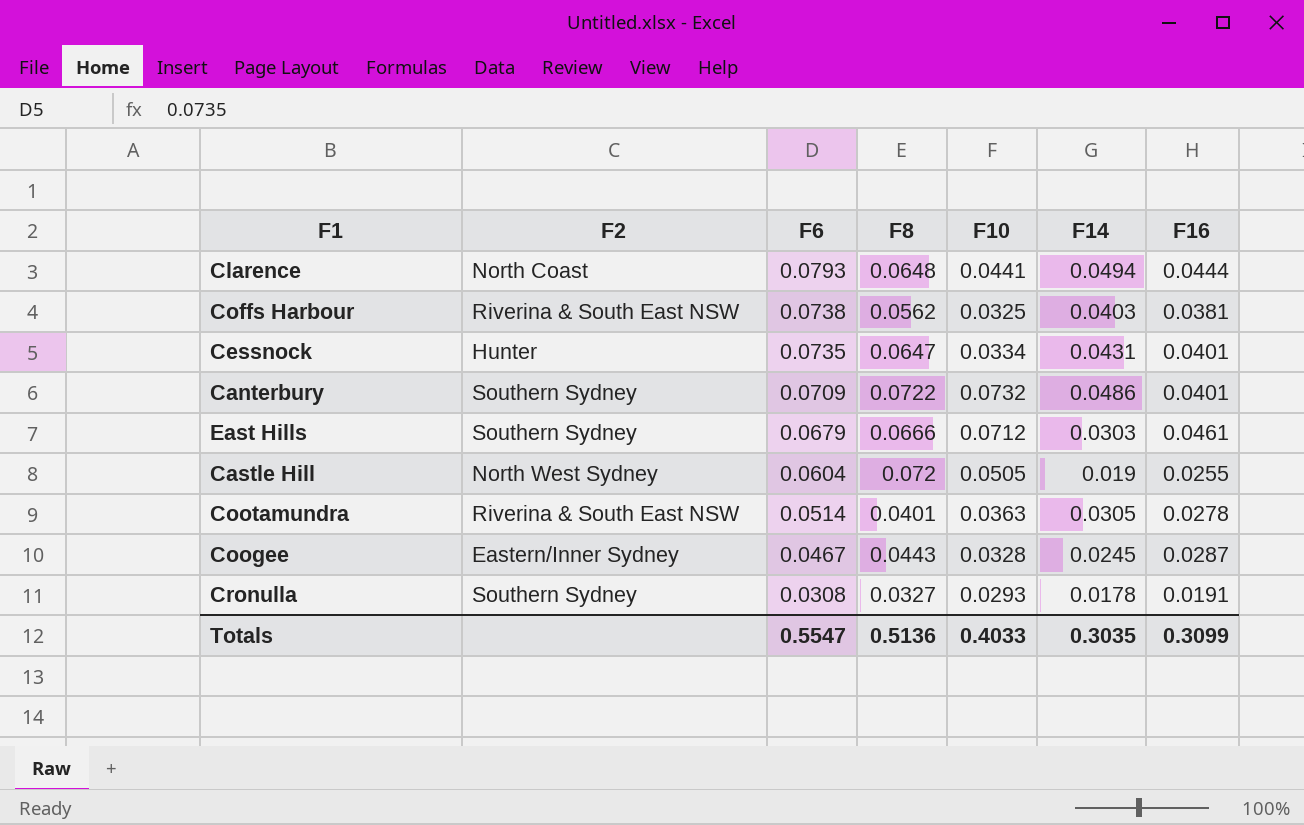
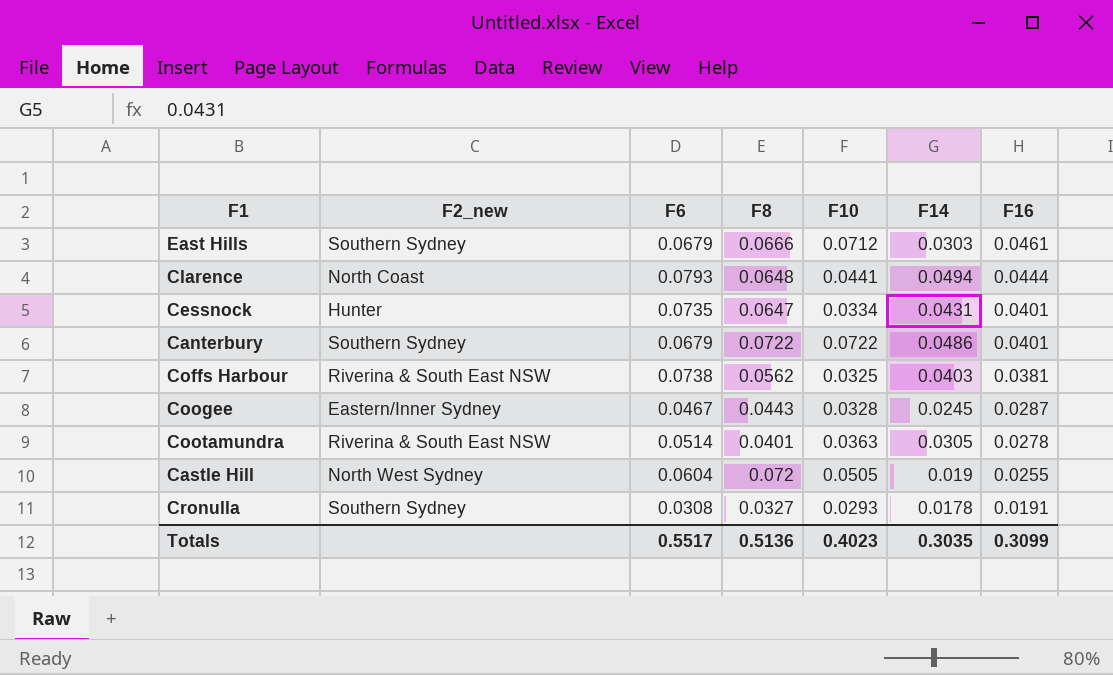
row order: F6 descending -> F16 descending
column name: F2 -> F2_new
Canterbury | F6: 0.0709 -> 0.0679
Canterbury | F10: 0.0732 -> 0.0722
Totals | F6: 0.5547 -> 0.5517
Totals | F10: 0.4033 -> 0.4023

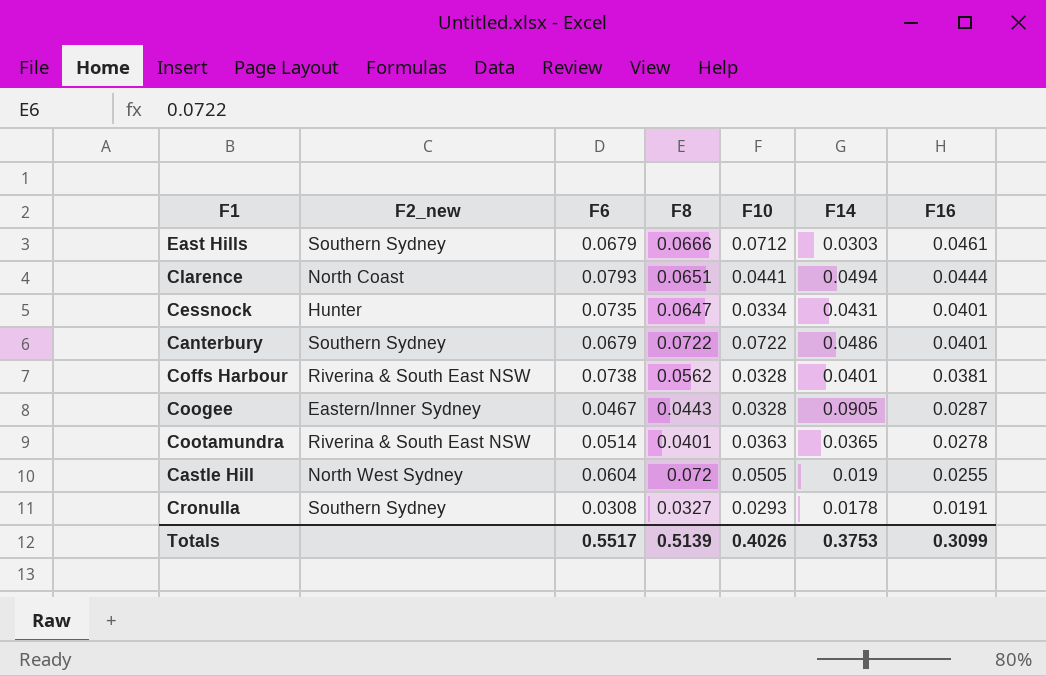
Clarence | F8: 0.0648 -> 0.0651
Coffs Harbour | F10: 0.0325 -> 0.0328
Coffs Harbour | F14: 0.0403 -> 0.0401
Coogee | F14: 0.0245 -> 0.0905
Cootamundra | F14: 0.0305 -> 0.0365
Totals | F8: 0.5136 -> 0.5139
Totals | F10: 0.4023 -> 0.4026
Totals | F14: 0.3035 -> 0.3753

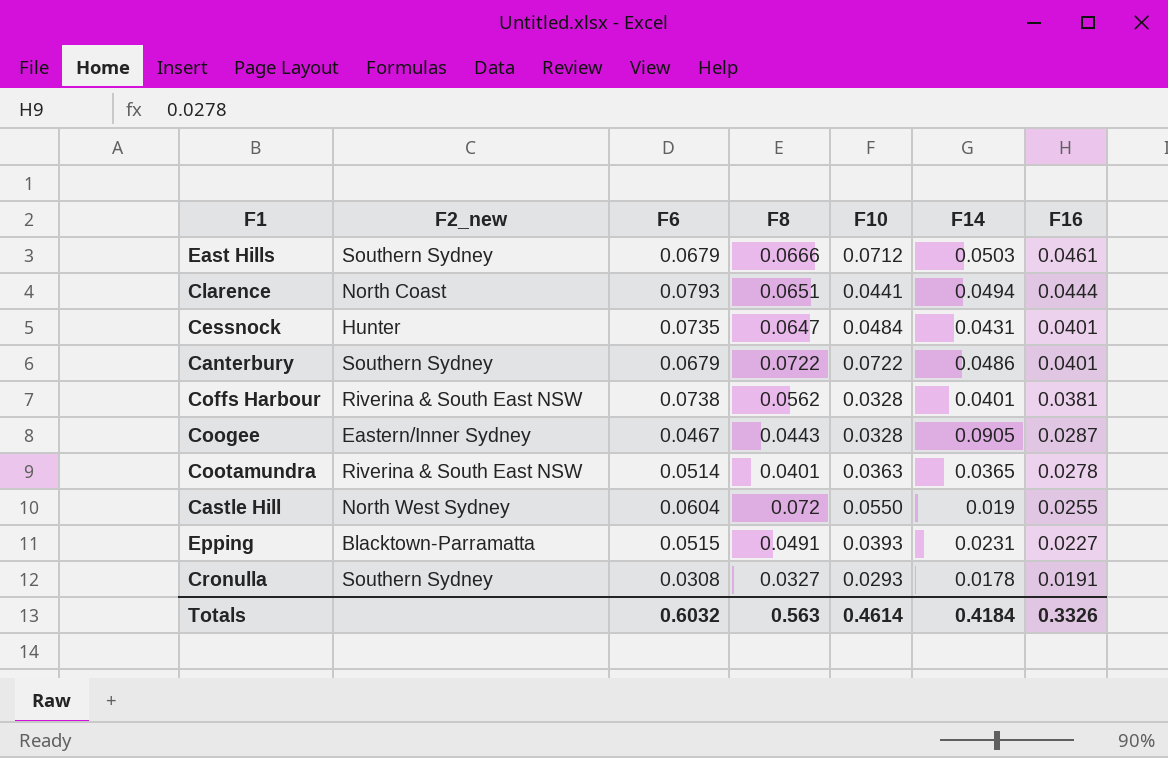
East Hills | F14: 0.0303 -> 0.0503
Cessnock | F10: 0.0334 -> 0.0484
Castle Hill | F10: 0.0505 -> 0.0550
row Epping: none -> Blacktown-Parramatta | 0.0515 | 0.0491 | 0.0393 | 0.0231 | 0.0227
Totals | F6: 0.5517 -> 0.6032
Totals | F8: 0.5139 -> 0.563
Totals | F10: 0.4026 -> 0.4614
Totals | F14: 0.3753 -> 0.4184
Totals | F16: 0.3099 -> 0.3326

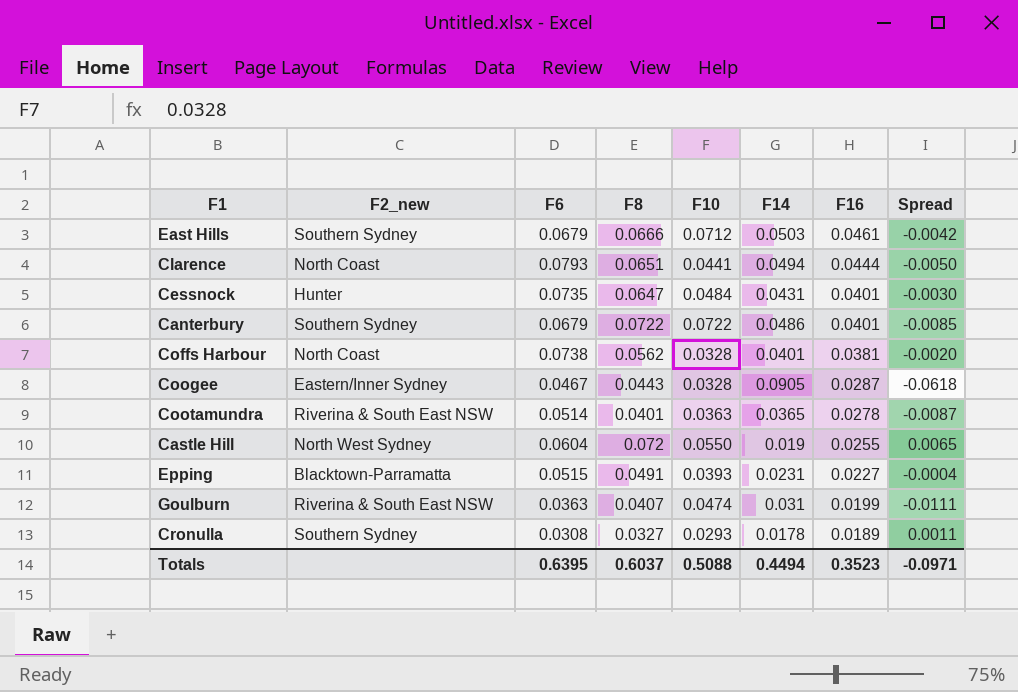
column Spread | formula: none -> [F16] - [F14]
Coffs Harbour | F2_new: Riverina & South East NSW -> North Coast
row Goulburn: none -> Riverina & South East NSW | 0.0363 | 0.0407 | 0.0474 | 0.031 | 0.0199 | -0.0111
Cronulla | F16: 0.0191 -> 0.0189
Totals | F6: 0.6032 -> 0.6395
Totals | F8: 0.563 -> 0.6037
Totals | F10: 0.4614 -> 0.5088
Totals | F14: 0.4184 -> 0.4494
Totals | F16: 0.3326 -> 0.3523

